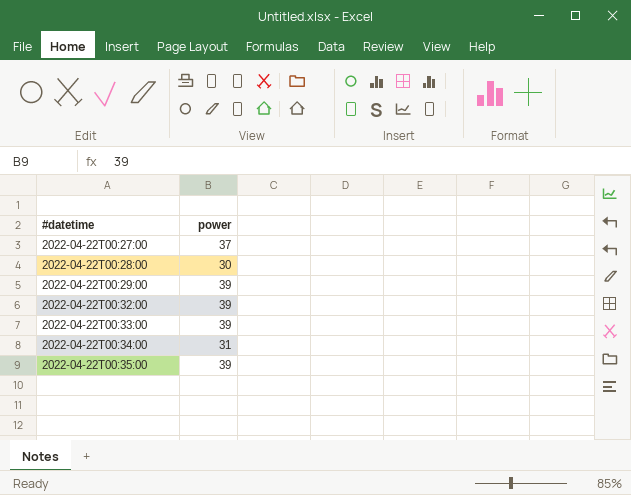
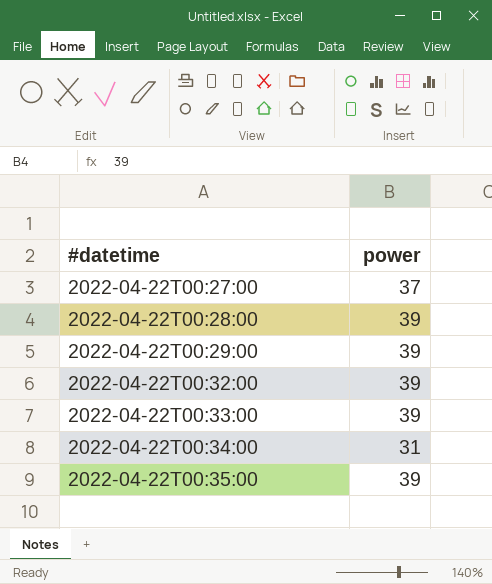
2022-04-22T00:28:00 | power: 30 -> 39

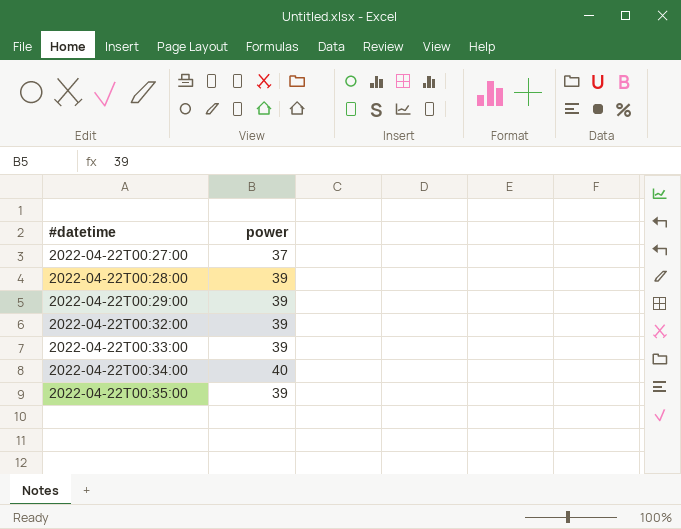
2022-04-22T00:34:00 | power: 31 -> 40

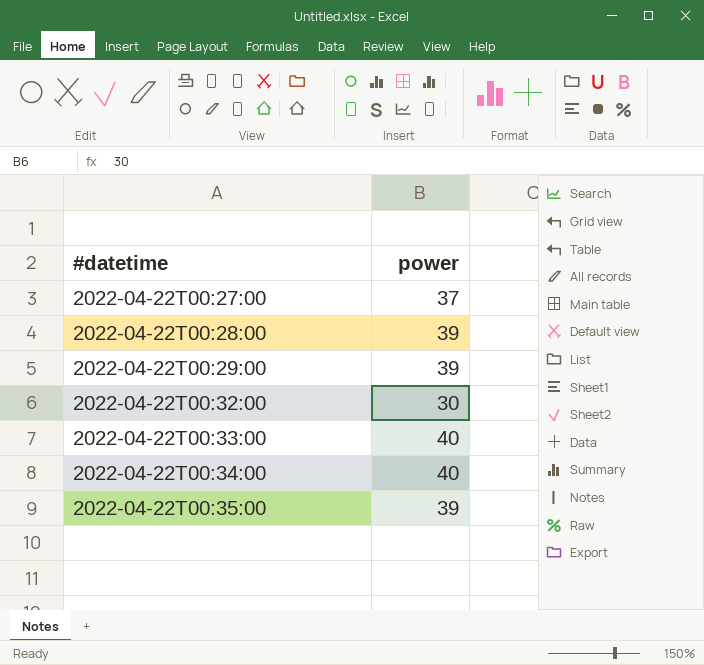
2022-04-22T00:32:00 | power: 39 -> 30
2022-04-22T00:33:00 | power: 39 -> 40

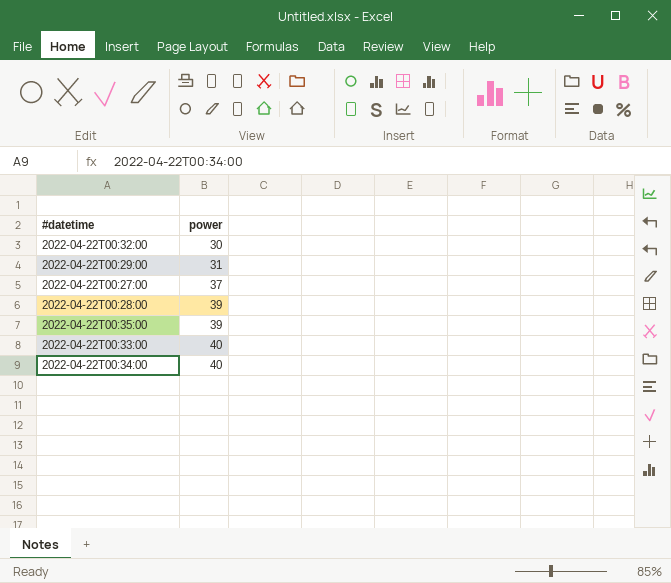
row order: #datetime ascending -> power ascending
2022-04-22T00:29:00 | power: 39 -> 31

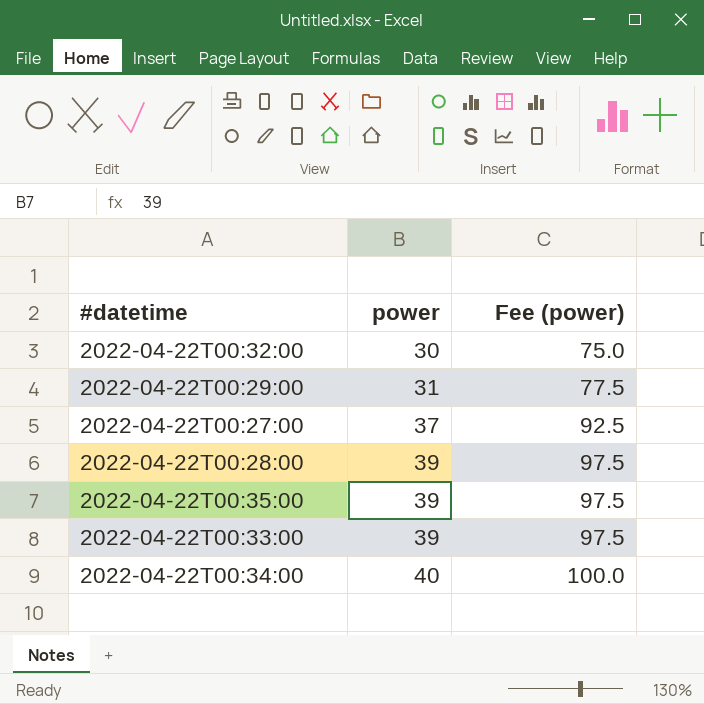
column Fee (power) | formula: none -> [power] * 2.5
2022-04-22T00:33:00 | power: 40 -> 39

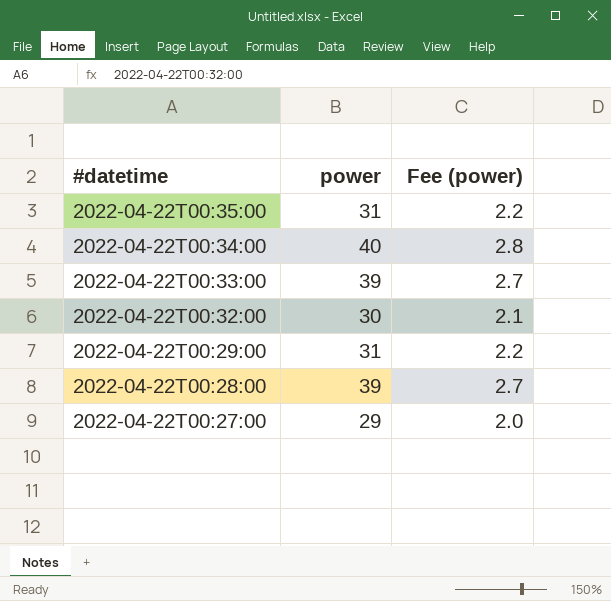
row order: power ascending -> #datetime descending
column Fee (power) | formula: [power] * 2.5 -> [power] * 0.07
2022-04-22T00:35:00 | power: 39 -> 31
2022-04-22T00:27:00 | power: 37 -> 29

